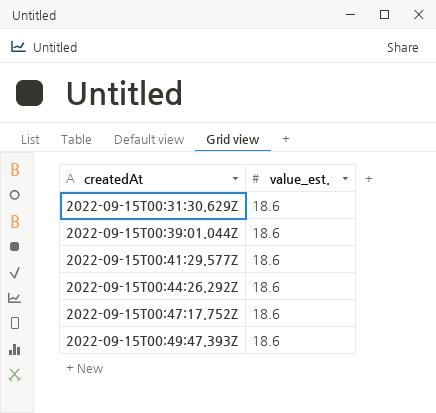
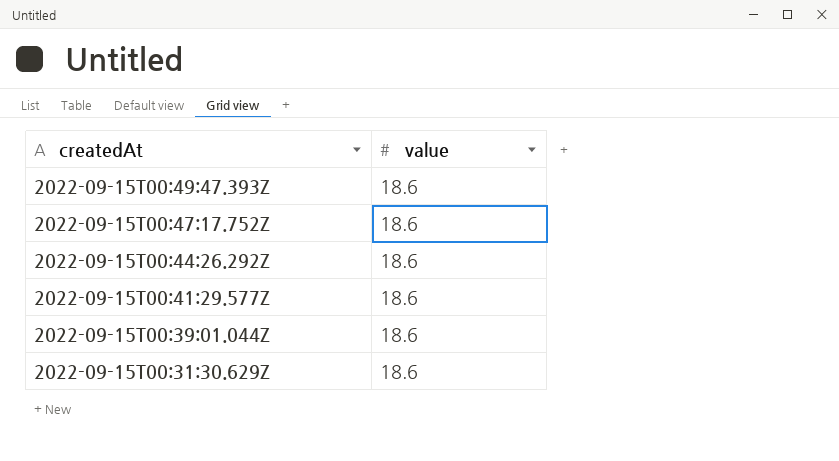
row order: createdAt ascending -> createdAt descending
column name: value_est. -> value

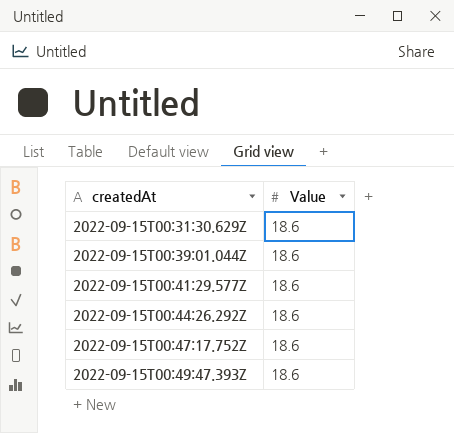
row order: createdAt descending -> createdAt ascending
column name: value -> Value

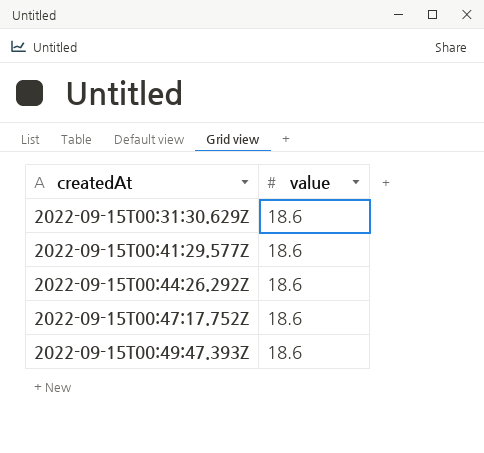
column name: Value -> value
row 2022-09-15T00:39:01.044Z: 18.6 -> none

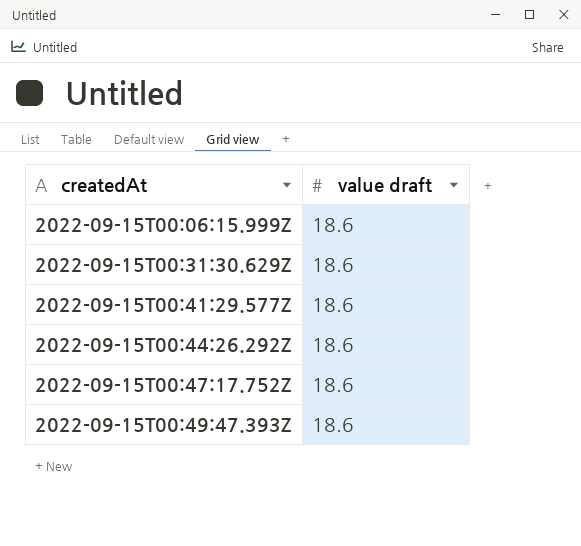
column name: value -> value draft
row 2022-09-15T00:06:15.999Z: none -> 18.6

